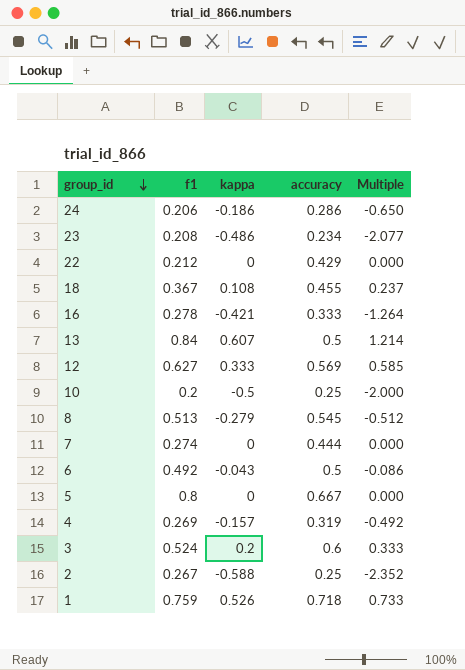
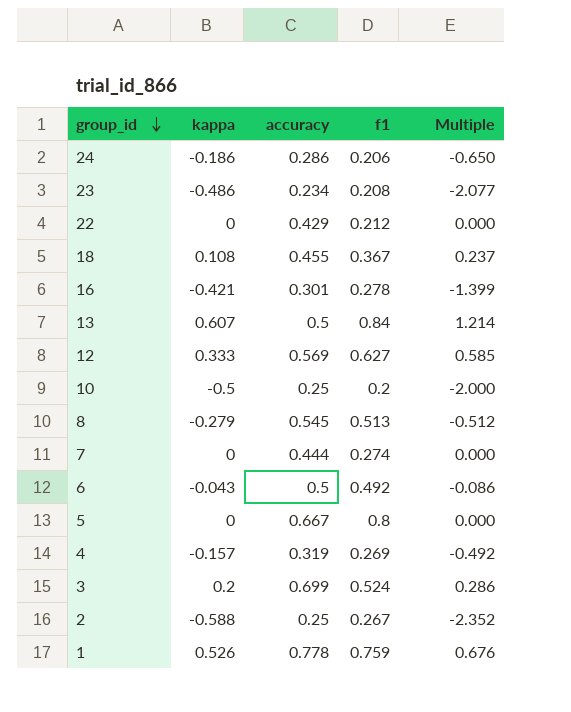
column f1 | position: 2 -> 4
16 | accuracy: 0.333 -> 0.301
16 | Multiple: -1.264 -> -1.399
3 | accuracy: 0.6 -> 0.699
3 | Multiple: 0.333 -> 0.286
1 | accuracy: 0.718 -> 0.778
1 | Multiple: 0.733 -> 0.676

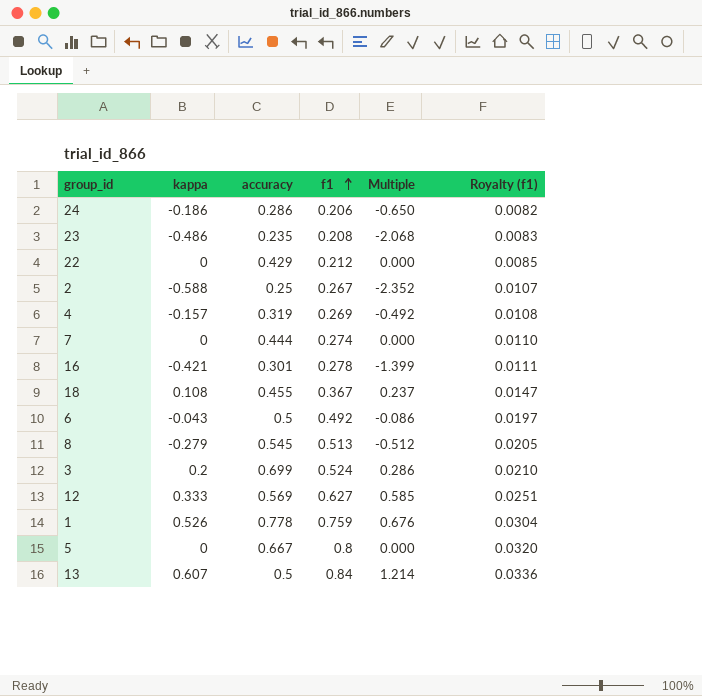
row order: group_id descending -> f1 ascending
column Royalty (f1) | formula: none -> [f1] * 0.04
row 10: -0.5 | 0.25 | 0.2 | -2.000 -> none
23 | accuracy: 0.234 -> 0.235
23 | Multiple: -2.077 -> -2.068

